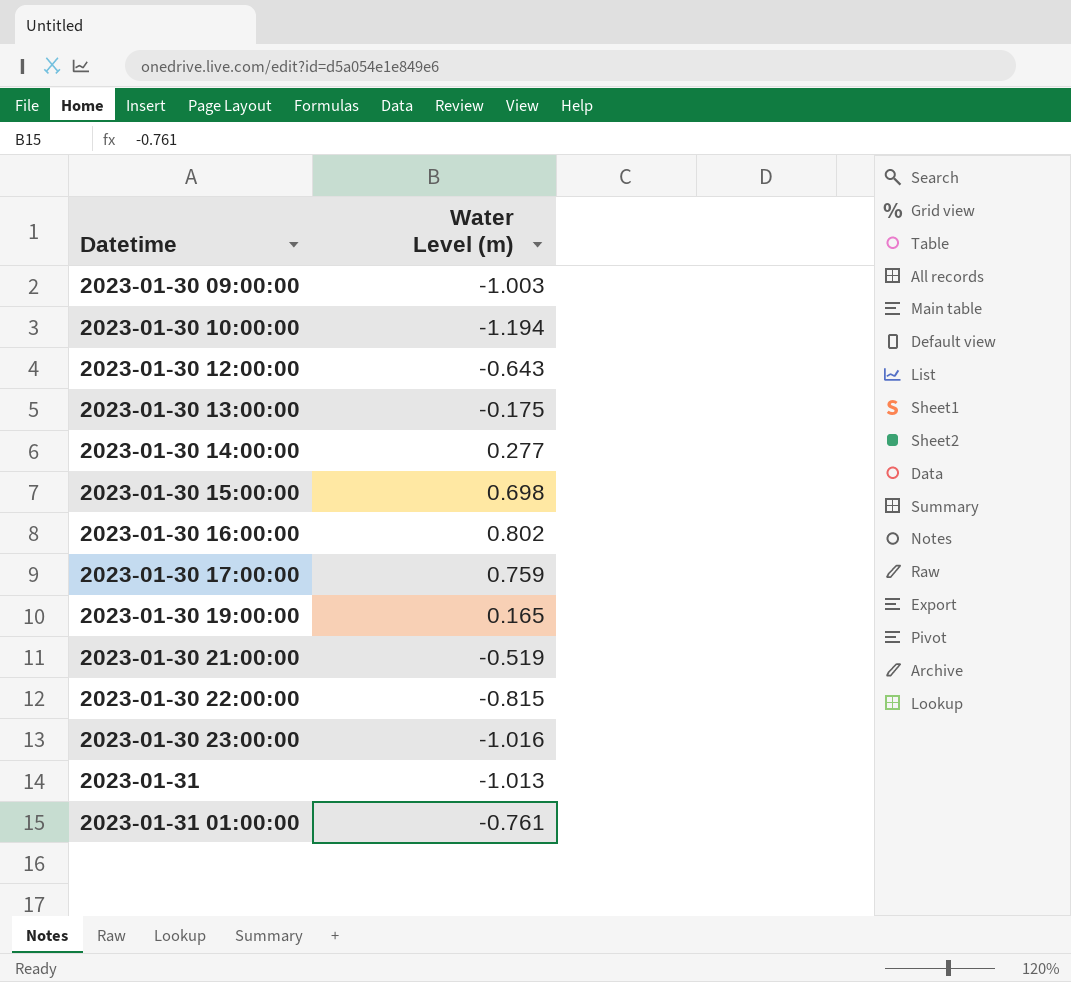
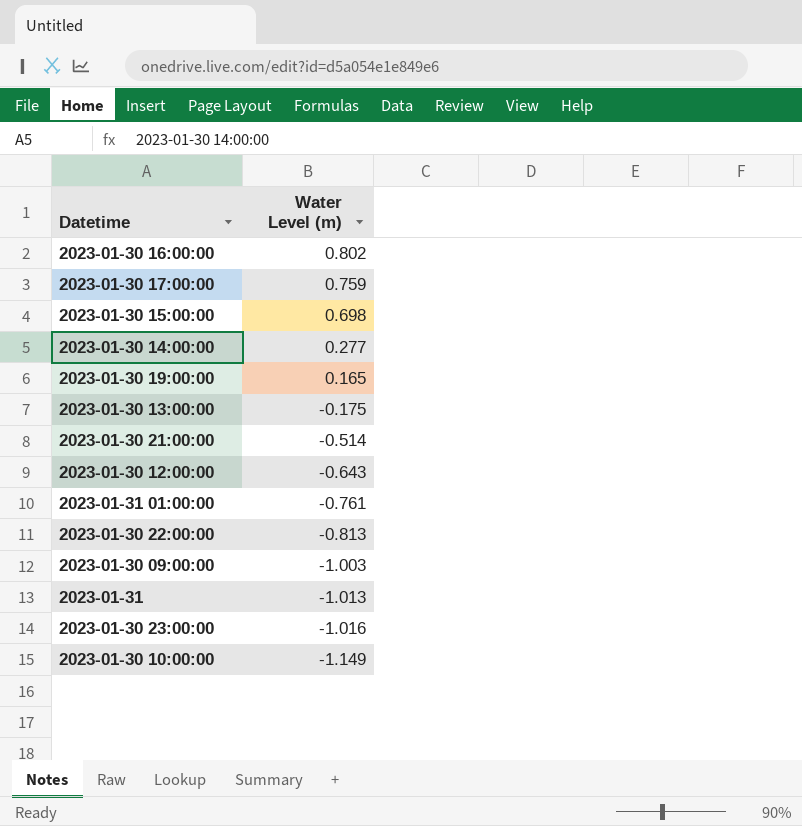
row order: Datetime ascending -> Water Level (m) descending
2023-01-30 21:00:00 | Water Level (m): -0.519 -> -0.514
2023-01-30 22:00:00 | Water Level (m): -0.815 -> -0.813
2023-01-30 10:00:00 | Water Level (m): -1.194 -> -1.149

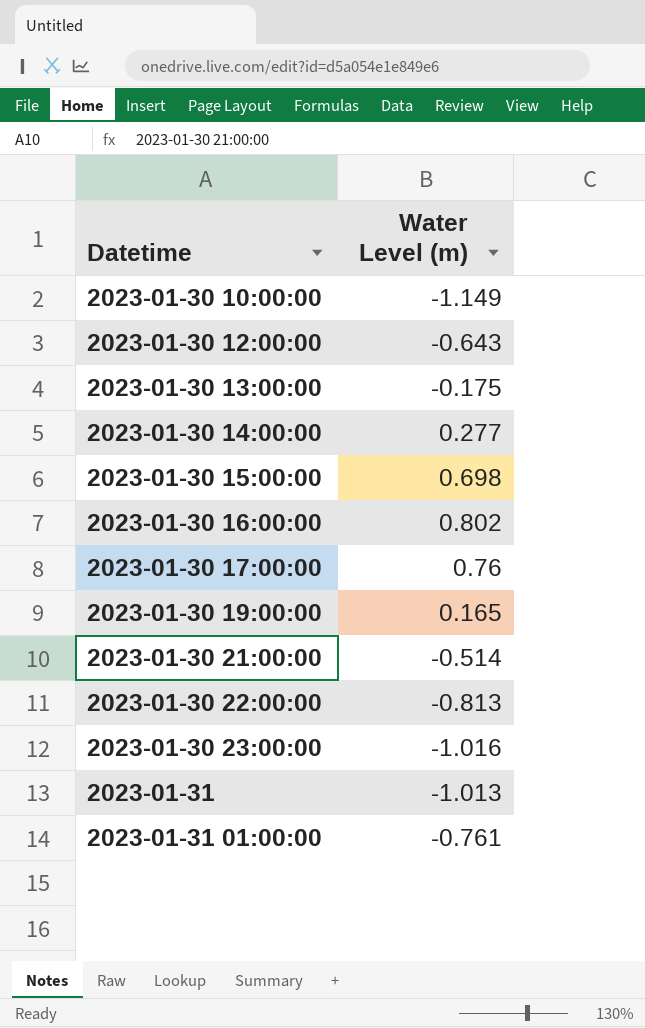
row order: Water Level (m) descending -> Datetime ascending
row 2023-01-30 09:00:00: -1.003 -> none
2023-01-30 17:00:00 | Water Level (m): 0.759 -> 0.76

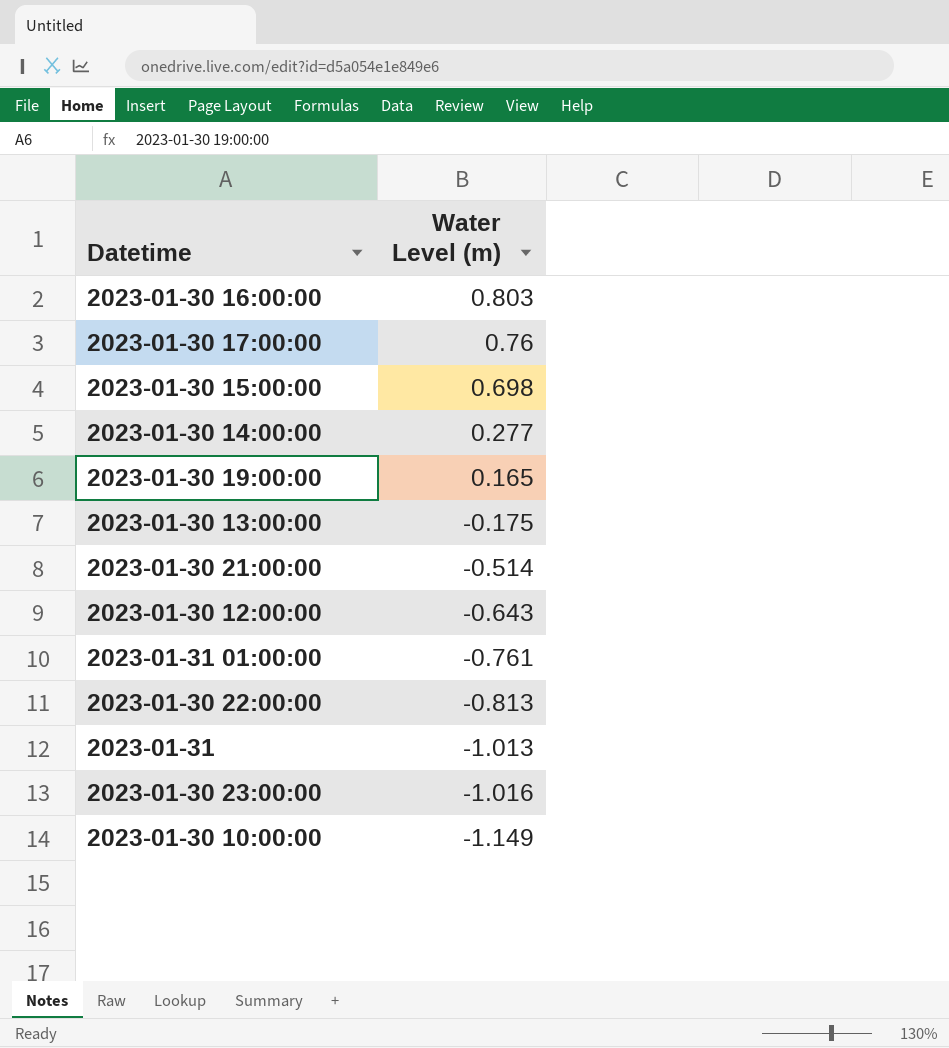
row order: Datetime ascending -> Water Level (m) descending
2023-01-30 16:00:00 | Water Level (m): 0.802 -> 0.803

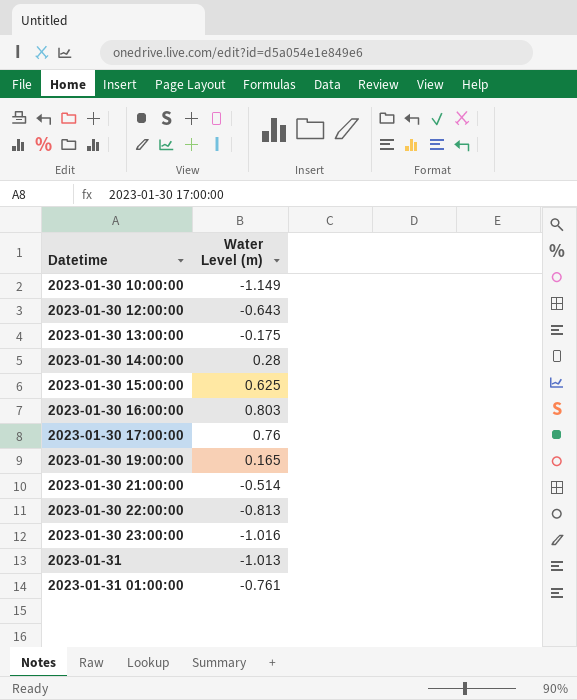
row order: Water Level (m) descending -> Datetime ascending
2023-01-30 14:00:00 | Water Level (m): 0.277 -> 0.28
2023-01-30 15:00:00 | Water Level (m): 0.698 -> 0.625

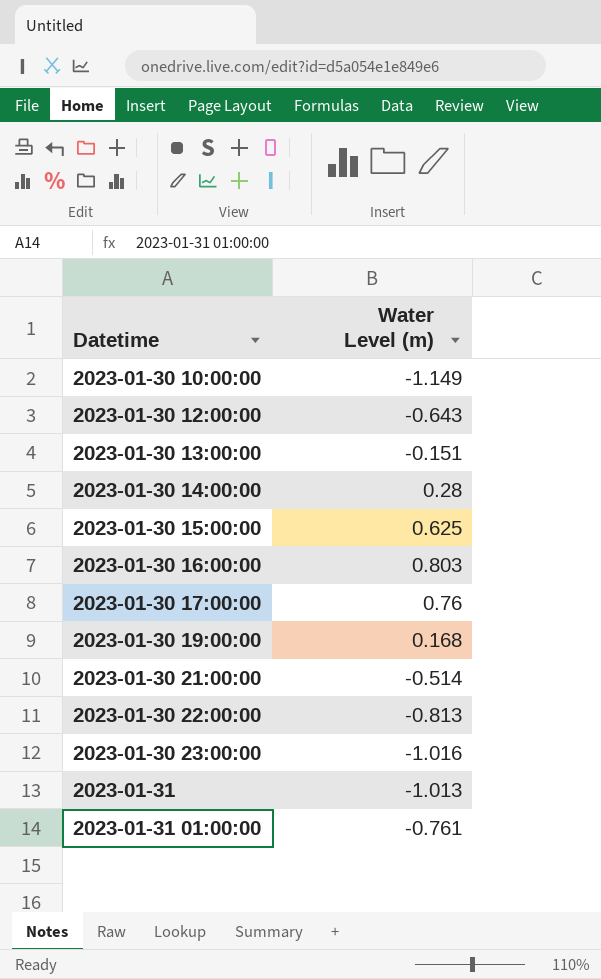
2023-01-30 13:00:00 | Water Level (m): -0.175 -> -0.151
2023-01-30 19:00:00 | Water Level (m): 0.165 -> 0.168

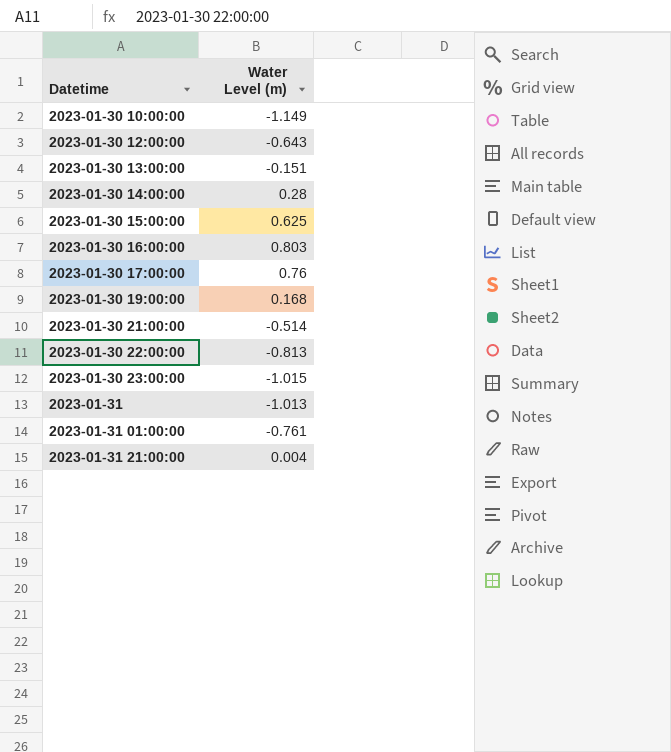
2023-01-30 23:00:00 | Water Level (m): -1.016 -> -1.015
row 2023-01-31 21:00:00: none -> 0.004

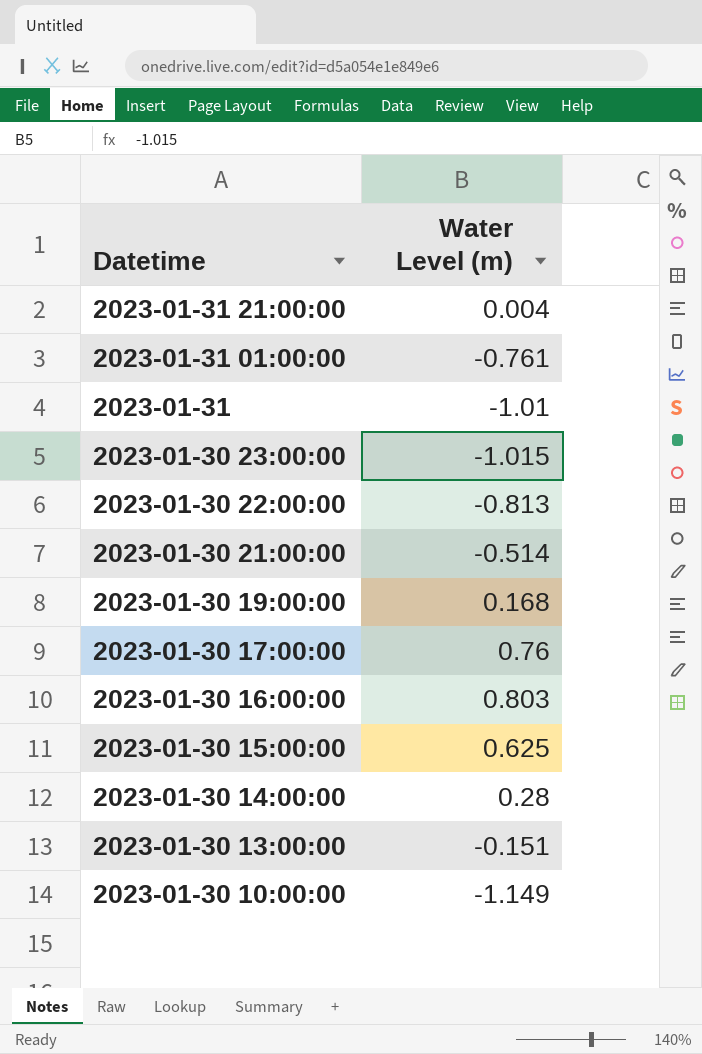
row order: Datetime ascending -> Datetime descending
row 2023-01-30 12:00:00: -0.643 -> none
2023-01-31 | Water Level (m): -1.013 -> -1.01

